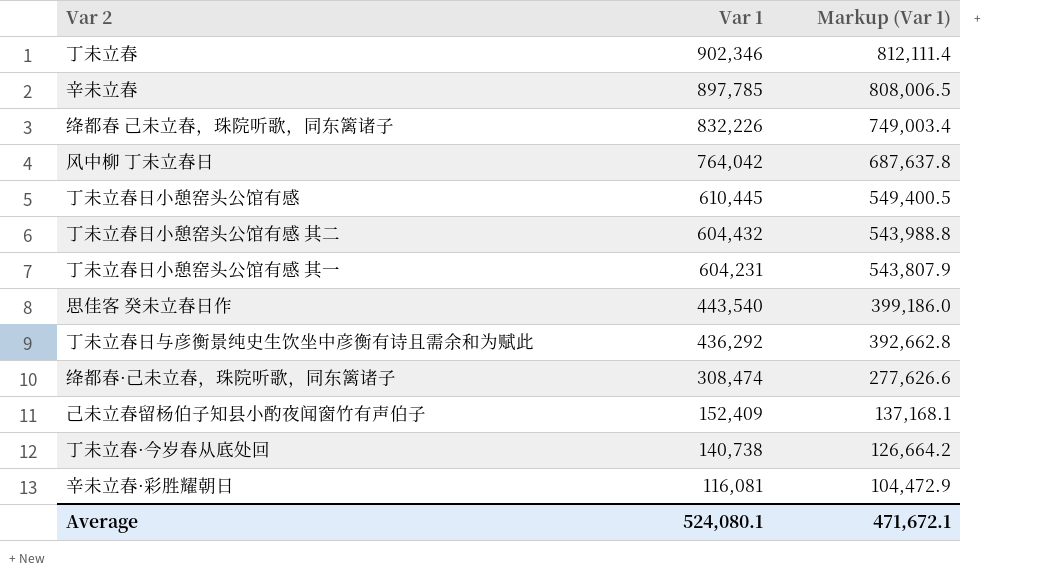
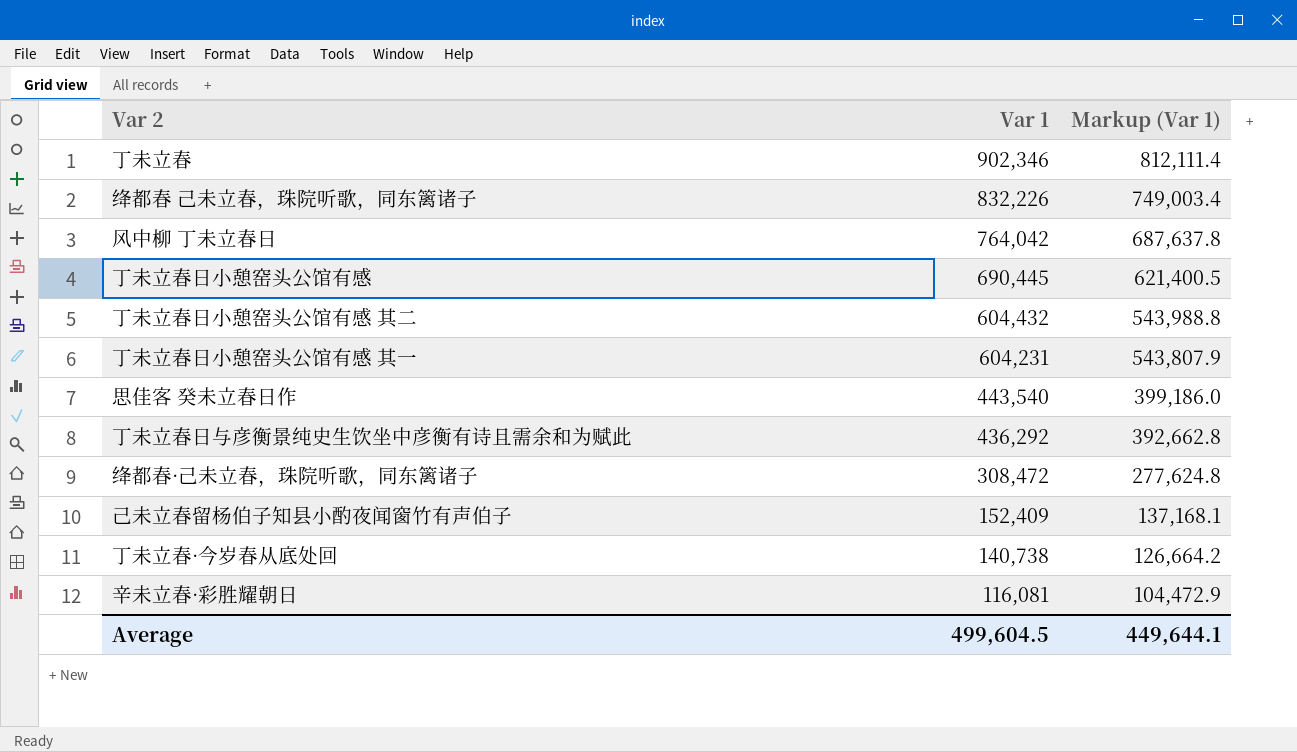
row 辛未立春: 897,785 | 808,006.5 -> none
丁未立春日小憩窑头公馆有感 | Var 1: 610,445 -> 690,445
丁未立春日小憩窑头公馆有感 | Markup (Var 1): 549,400.5 -> 621,400.5
绛都春·己未立春，珠院听歌，同东篱诸子 | Var 1: 308,474 -> 308,472
绛都春·己未立春，珠院听歌，同东篱诸子 | Markup (Var 1): 277,626.6 -> 277,624.8
Average | Var 1: 524,080.1 -> 499,604.5
Average | Markup (Var 1): 471,672.1 -> 449,644.1

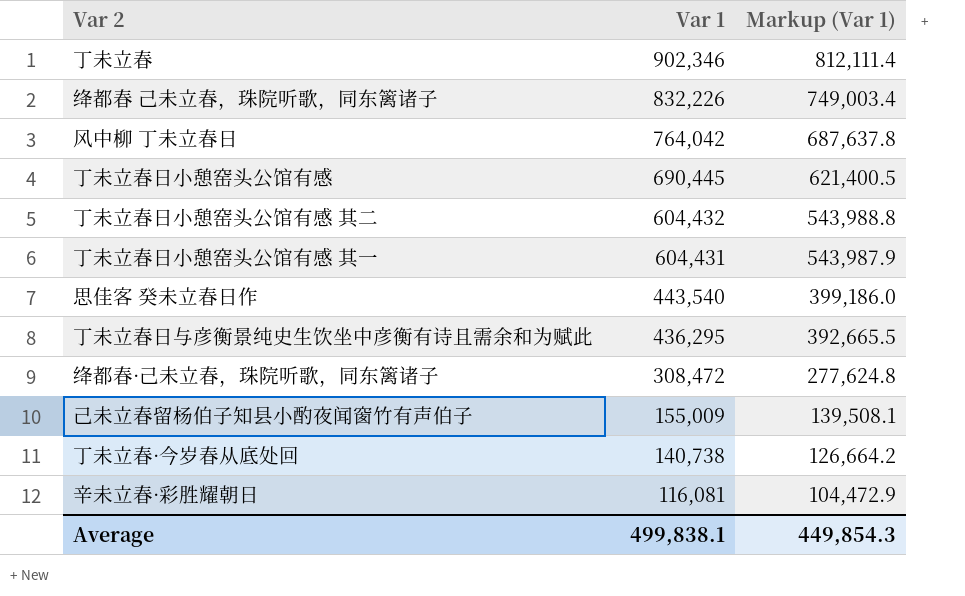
丁未立春日小憩窑头公馆有感 其一 | Var 1: 604,231 -> 604,431
丁未立春日小憩窑头公馆有感 其一 | Markup (Var 1): 543,807.9 -> 543,987.9
丁未立春日与彦衡景纯史生饮坐中彦衡有诗且需余和为赋此 | Var 1: 436,292 -> 436,295
丁未立春日与彦衡景纯史生饮坐中彦衡有诗且需余和为赋此 | Markup (Var 1): 392,662.8 -> 392,665.5
己未立春留杨伯子知县小酌夜闻窗竹有声伯子 | Var 1: 152,409 -> 155,009
己未立春留杨伯子知县小酌夜闻窗竹有声伯子 | Markup (Var 1): 137,168.1 -> 139,508.1
Average | Var 1: 499,604.5 -> 499,838.1
Average | Markup (Var 1): 449,644.1 -> 449,854.3

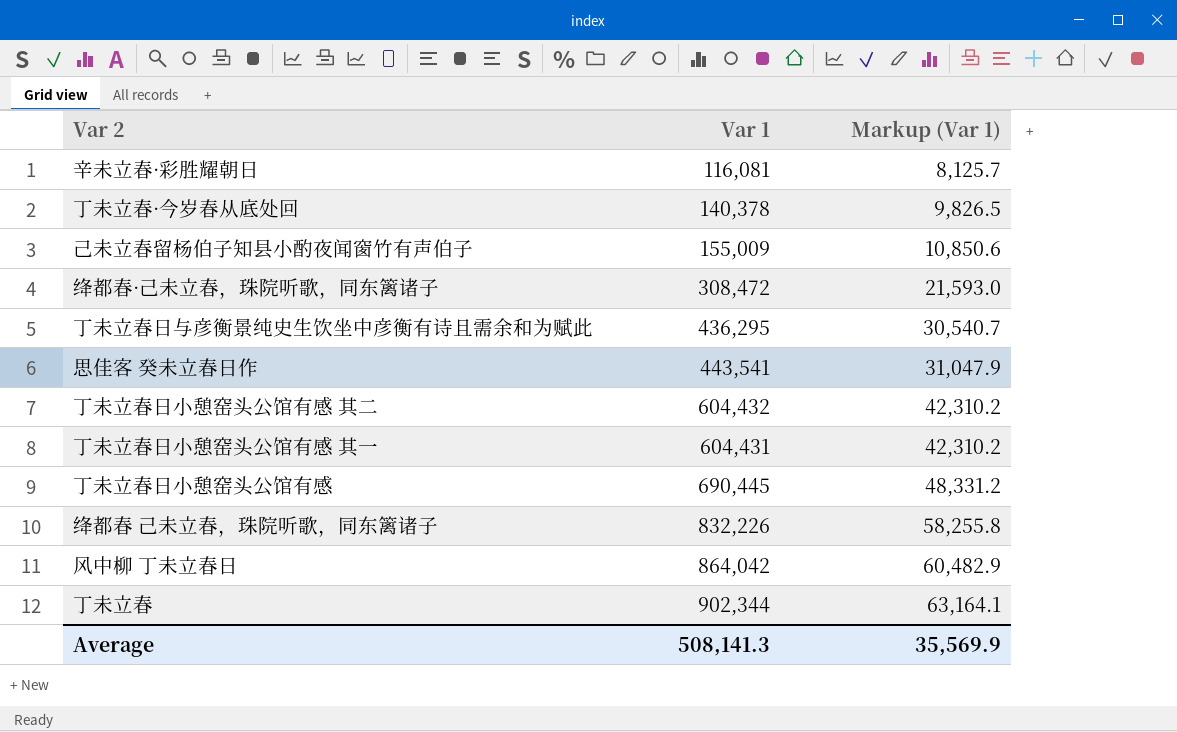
row order: Var 1 descending -> Markup (Var 1) ascending
column Markup (Var 1) | formula: [Var 1] * 0.9 -> [Var 1] * 0.07
丁未立春·今岁春从底处回 | Var 1: 140,738 -> 140,378
思佳客 癸未立春日作 | Var 1: 443,540 -> 443,541
风中柳 丁未立春日 | Var 1: 764,042 -> 864,042
丁未立春 | Var 1: 902,346 -> 902,344
Average | Var 1: 499,838.1 -> 508,141.3
Average | Markup (Var 1): 449,854.3 -> 35,569.9

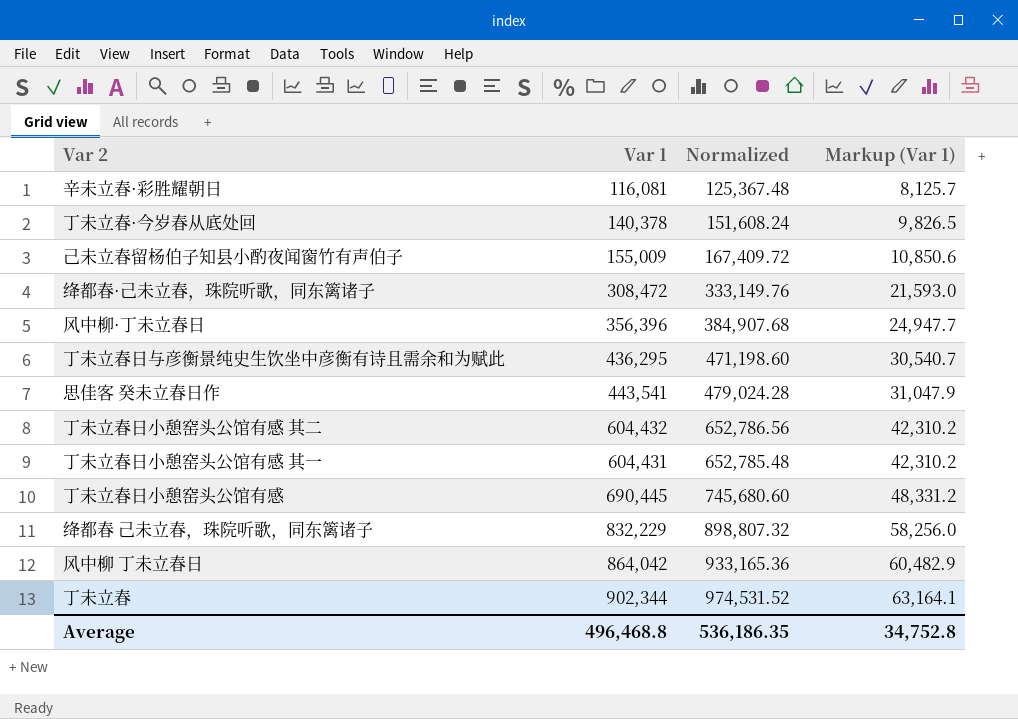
column Normalized | formula: none -> [Var 1] * 1.08
row 风中柳·丁未立春日: none -> 356,396 | 384,907.68 | 24,947.7
绛都春 己未立春，珠院听歌，同东篱诸子 | Var 1: 832,226 -> 832,229
绛都春 己未立春，珠院听歌，同东篱诸子 | Markup (Var 1): 58,255.8 -> 58,256.0
Average | Var 1: 508,141.3 -> 496,468.8
Average | Markup (Var 1): 35,569.9 -> 34,752.8

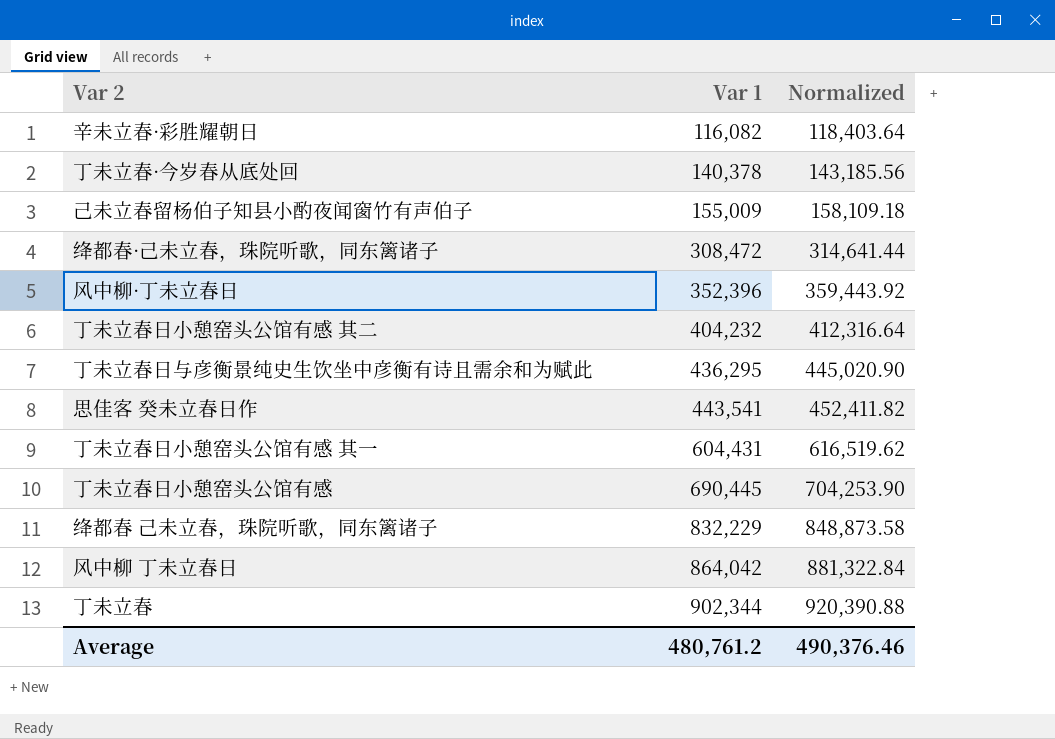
row order: Markup (Var 1) ascending -> Var 1 ascending
column Markup (Var 1) | formula: [Var 1] * 0.07 -> none
column Normalized | formula: [Var 1] * 1.08 -> [Var 1] * 1.02
辛未立春·彩胜耀朝日 | Var 1: 116,081 -> 116,082
风中柳·丁未立春日 | Var 1: 356,396 -> 352,396
丁未立春日小憩窑头公馆有感 其二 | Var 1: 604,432 -> 404,232
Average | Var 1: 496,468.8 -> 480,761.2
Average | Normalized: 536,186.35 -> 490,376.46

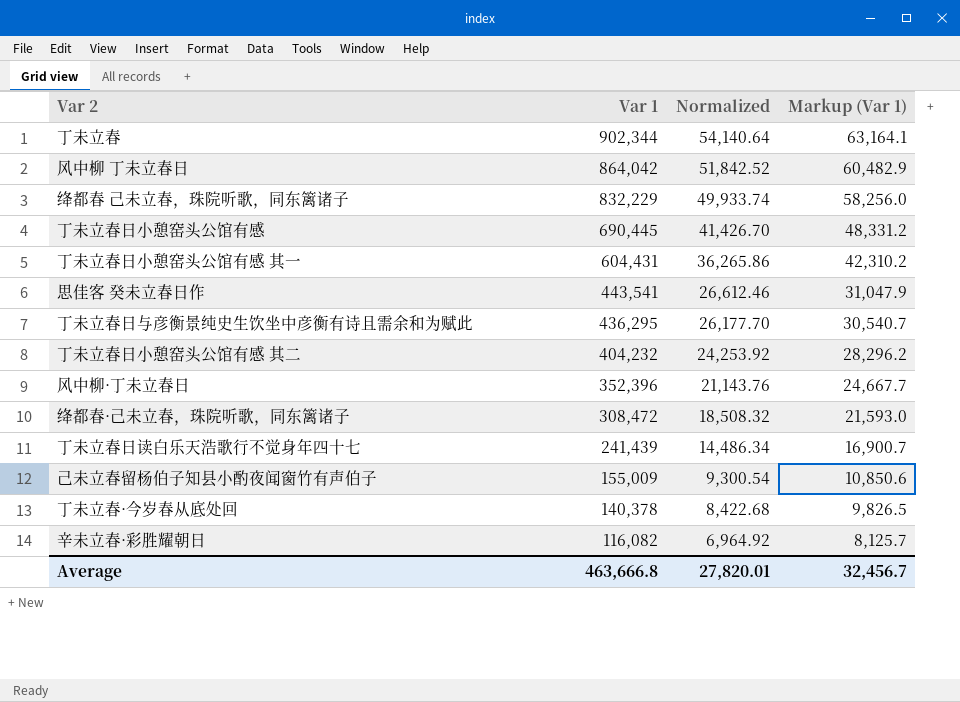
row order: Var 1 ascending -> Var 1 descending
column Normalized | formula: [Var 1] * 1.02 -> [Var 1] * 0.06
column Markup (Var 1) | formula: none -> [Var 1] * 0.07
row 丁未立春日读白乐天浩歌行不觉身年四十七: none -> 241,439 | 14,486.34 | 16,900.7
Average | Var 1: 480,761.2 -> 463,666.8
Average | Normalized: 490,376.46 -> 27,820.01

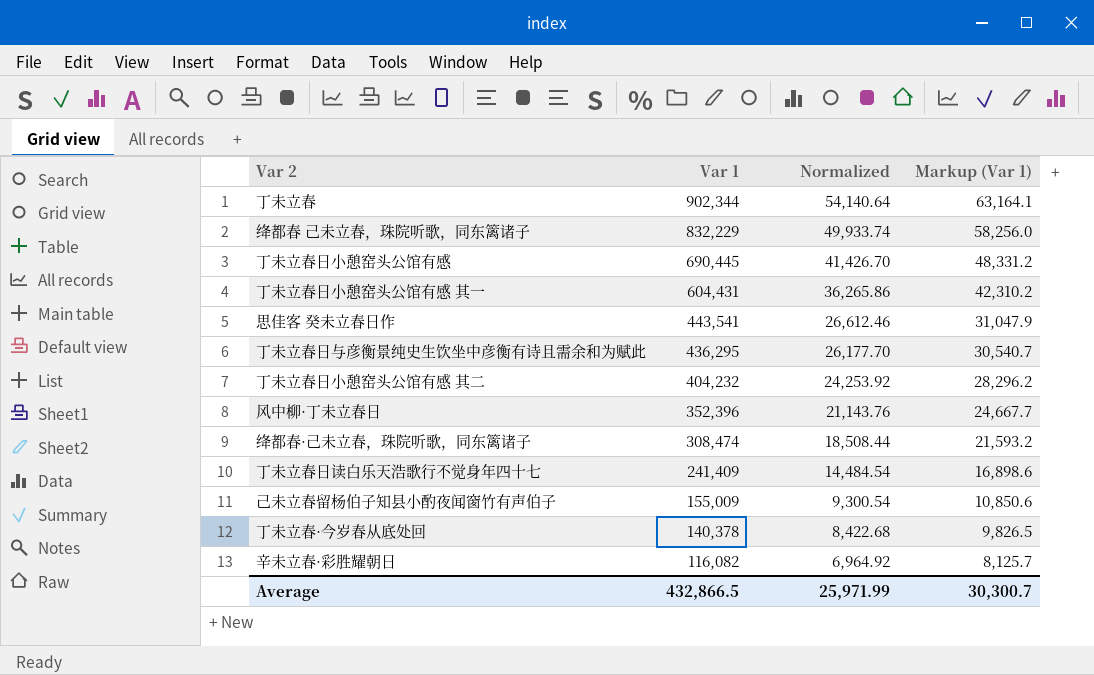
row 风中柳 丁未立春日: 864,042 | 51,842.52 | 60,482.9 -> none
绛都春·己未立春，珠院听歌，同东篱诸子 | Var 1: 308,472 -> 308,474
绛都春·己未立春，珠院听歌，同东篱诸子 | Normalized: 18,508.32 -> 18,508.44
绛都春·己未立春，珠院听歌，同东篱诸子 | Markup (Var 1): 21,593.0 -> 21,593.2
丁未立春日读白乐天浩歌行不觉身年四十七 | Var 1: 241,439 -> 241,409
丁未立春日读白乐天浩歌行不觉身年四十七 | Normalized: 14,486.34 -> 14,484.54
丁未立春日读白乐天浩歌行不觉身年四十七 | Markup (Var 1): 16,900.7 -> 16,898.6
Average | Var 1: 463,666.8 -> 432,866.5
Average | Normalized: 27,820.01 -> 25,971.99
Average | Markup (Var 1): 32,456.7 -> 30,300.7

